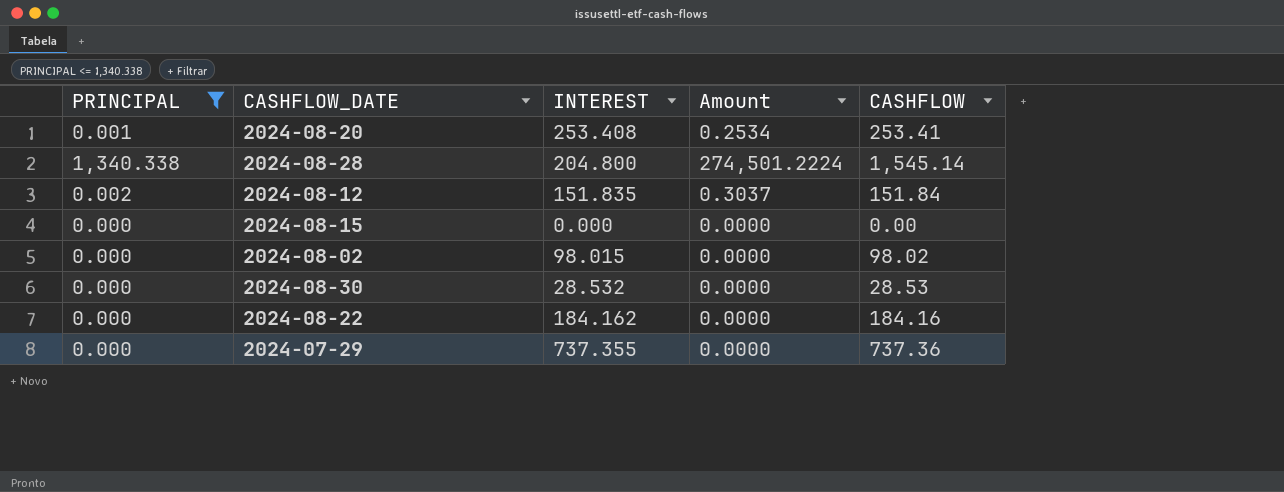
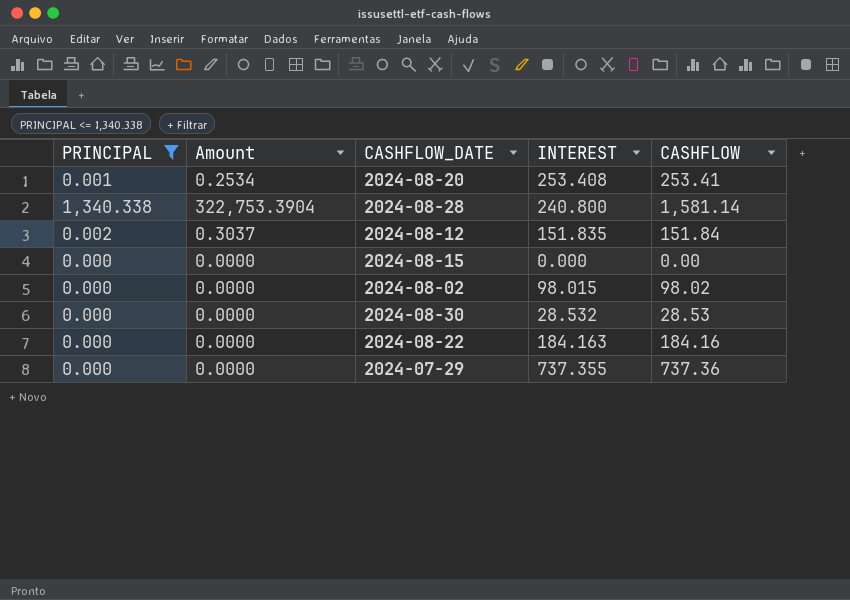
column Amount | position: 4 -> 2
2024-08-28 | Amount: 274,501.2224 -> 322,753.3904
2024-08-28 | INTEREST: 204.800 -> 240.800
2024-08-28 | CASHFLOW: 1,545.14 -> 1,581.14
2024-08-22 | INTEREST: 184.162 -> 184.163

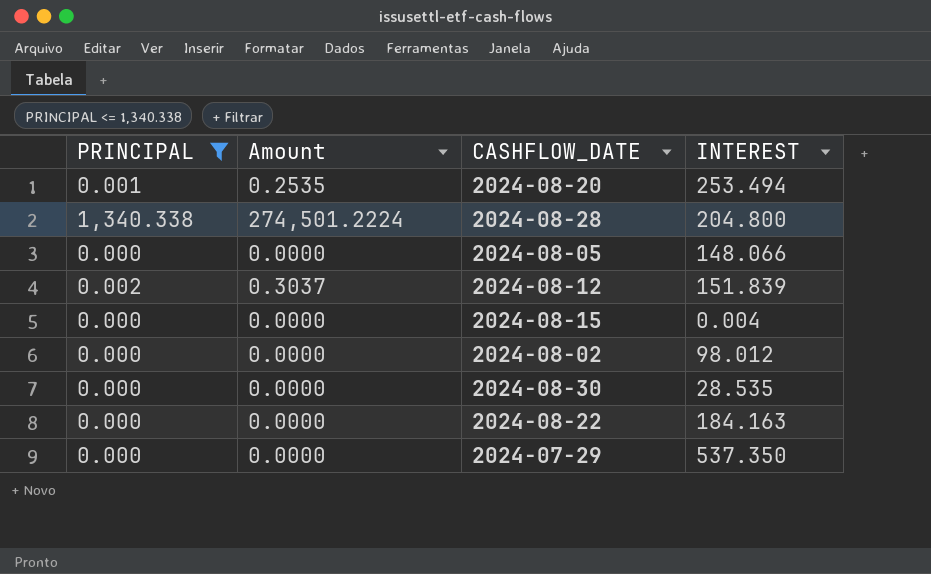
column CASHFLOW | formula: [PRINCIPAL] + [INTEREST] -> none
2024-08-20 | Amount: 0.2534 -> 0.2535
2024-08-20 | INTEREST: 253.408 -> 253.494
2024-08-28 | Amount: 322,753.3904 -> 274,501.2224
2024-08-28 | INTEREST: 240.800 -> 204.800
row 2024-08-05: none -> 0.000 | 0.0000 | 148.066
2024-08-12 | INTEREST: 151.835 -> 151.839
2024-08-15 | INTEREST: 0.000 -> 0.004
2024-08-02 | INTEREST: 98.015 -> 98.012
2024-08-30 | INTEREST: 28.532 -> 28.535
2024-07-29 | INTEREST: 737.355 -> 537.350

